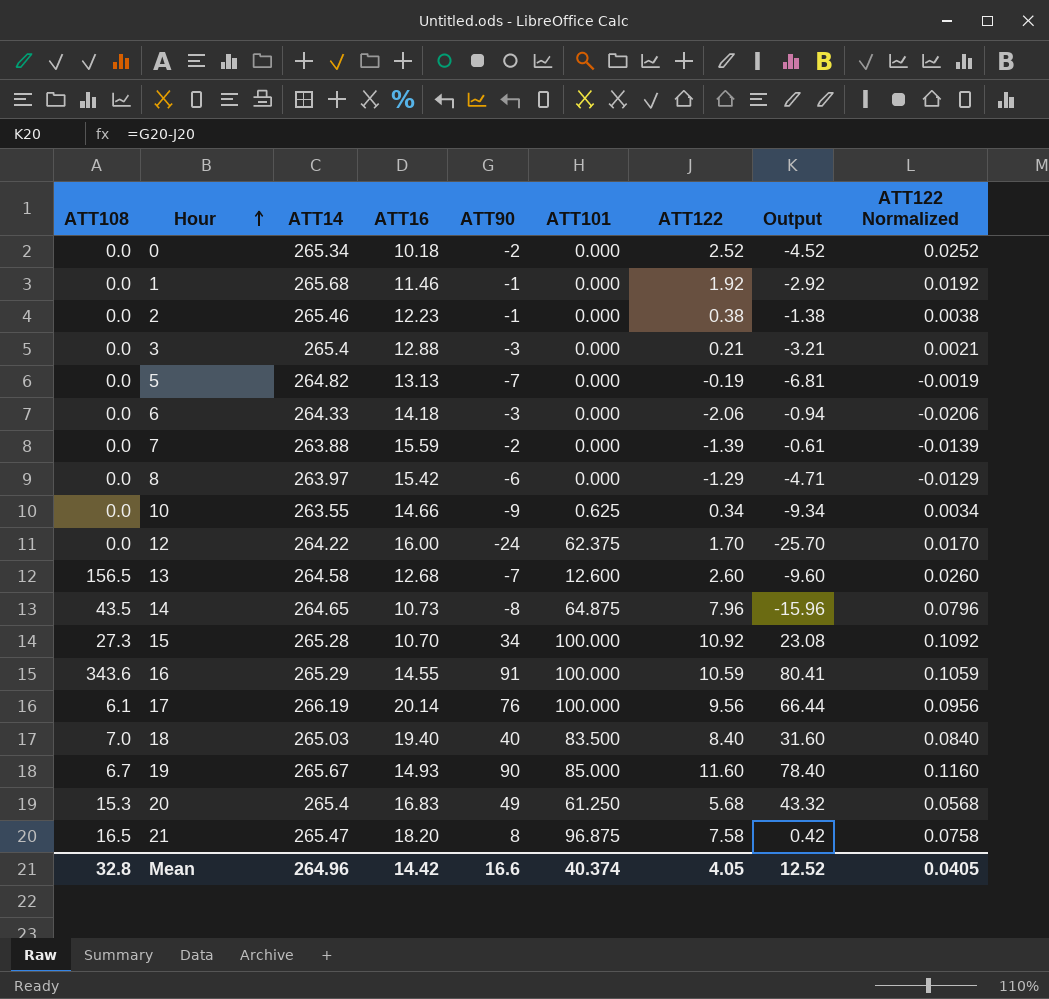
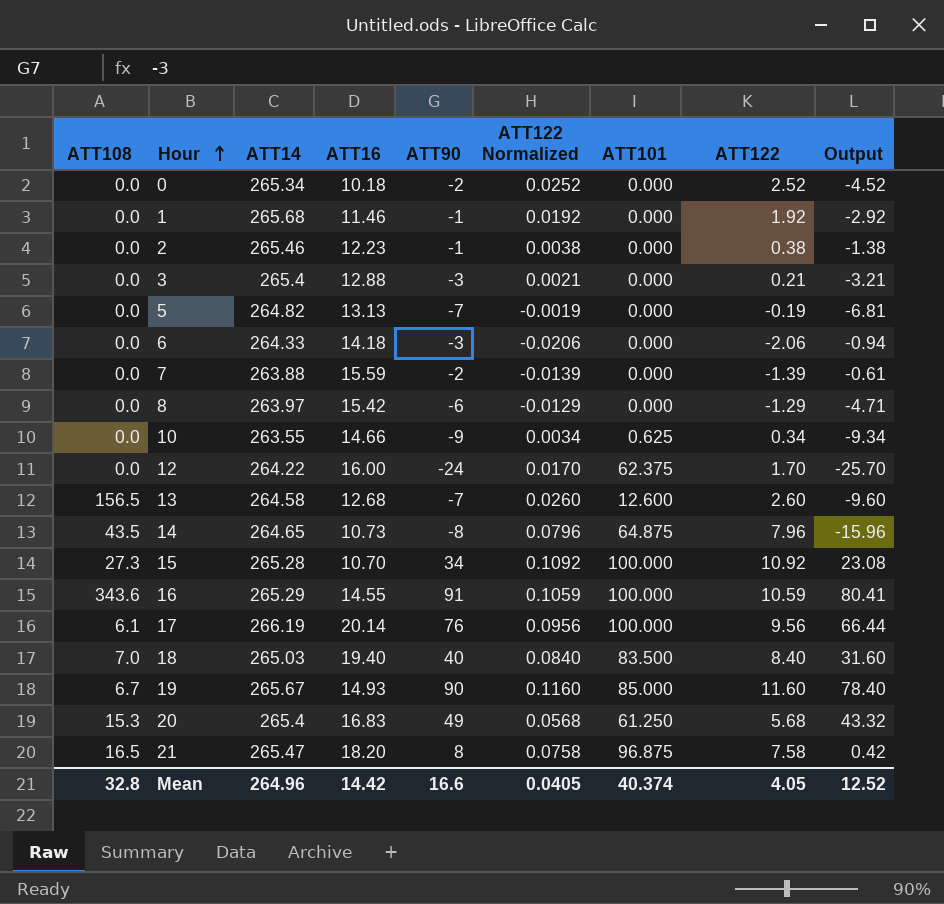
column ATT122 Normalized | position: 9 -> 6

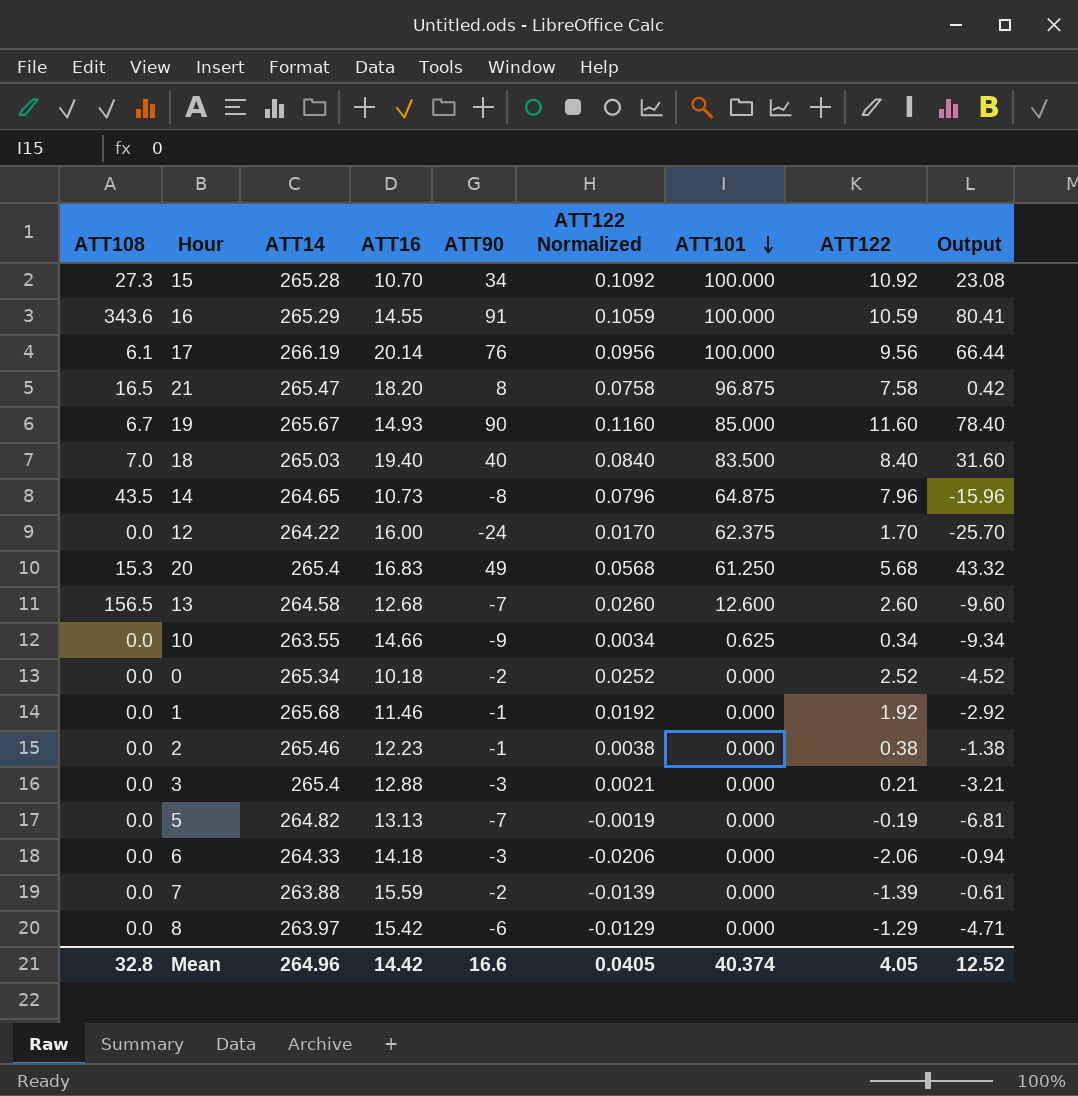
row order: Hour ascending -> ATT101 descending

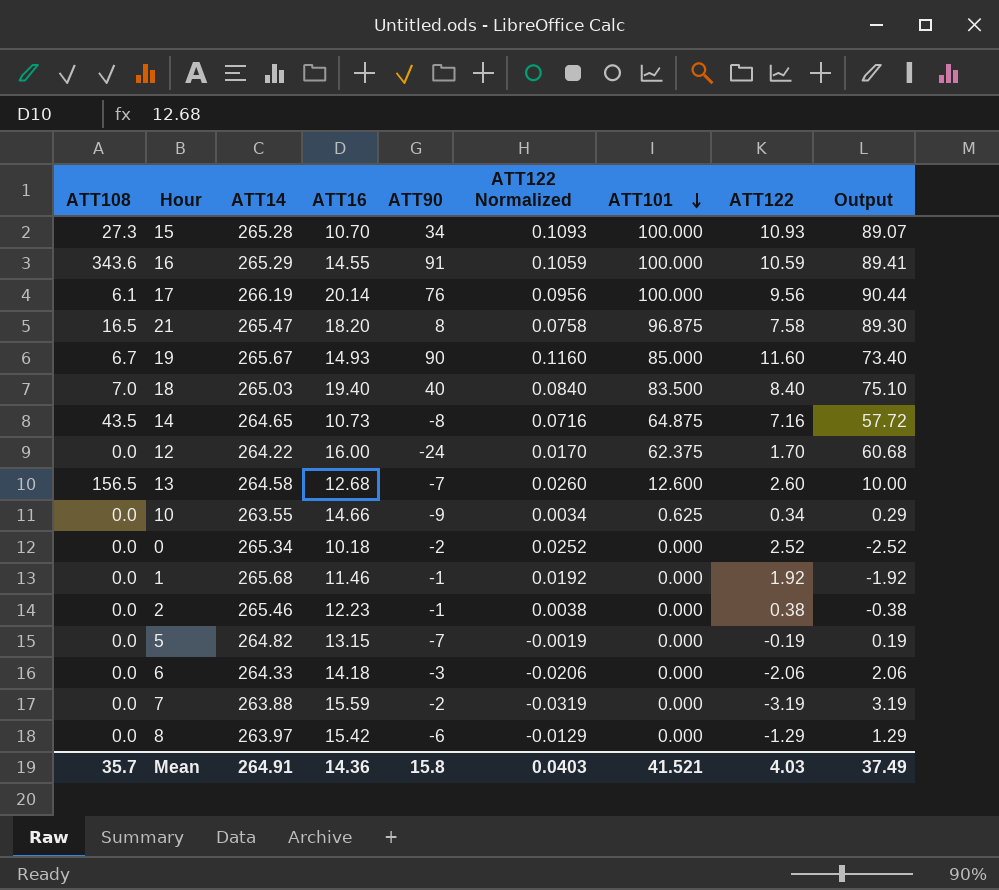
column Output | formula: [ATT90] - [ATT122] -> [ATT101] - [ATT122]
row 20: 15.3 | 265.4 | 16.83 | 49 | 0.0568 | 61.250 | 5.68 | 43.32 -> none
row 3: 0.0 | 265.4 | 12.88 | -3 | 0.0021 | 0.000 | 0.21 | -3.21 -> none
15 | ATT122 Normalized: 0.1092 -> 0.1093
15 | ATT122: 10.92 -> 10.93
14 | ATT122 Normalized: 0.0796 -> 0.0716
14 | ATT122: 7.96 -> 7.16
5 | ATT16: 13.13 -> 13.15
7 | ATT122 Normalized: -0.0139 -> -0.0319
7 | ATT122: -1.39 -> -3.19
Mean | ATT108: 32.8 -> 35.7
Mean | ATT14: 264.96 -> 264.91
Mean | ATT16: 14.42 -> 14.36
Mean | ATT90: 16.6 -> 15.8
Mean | ATT122 Normalized: 0.0405 -> 0.0403
Mean | ATT101: 40.374 -> 41.521
Mean | ATT122: 4.05 -> 4.03
Mean | Output: 12.52 -> 37.49

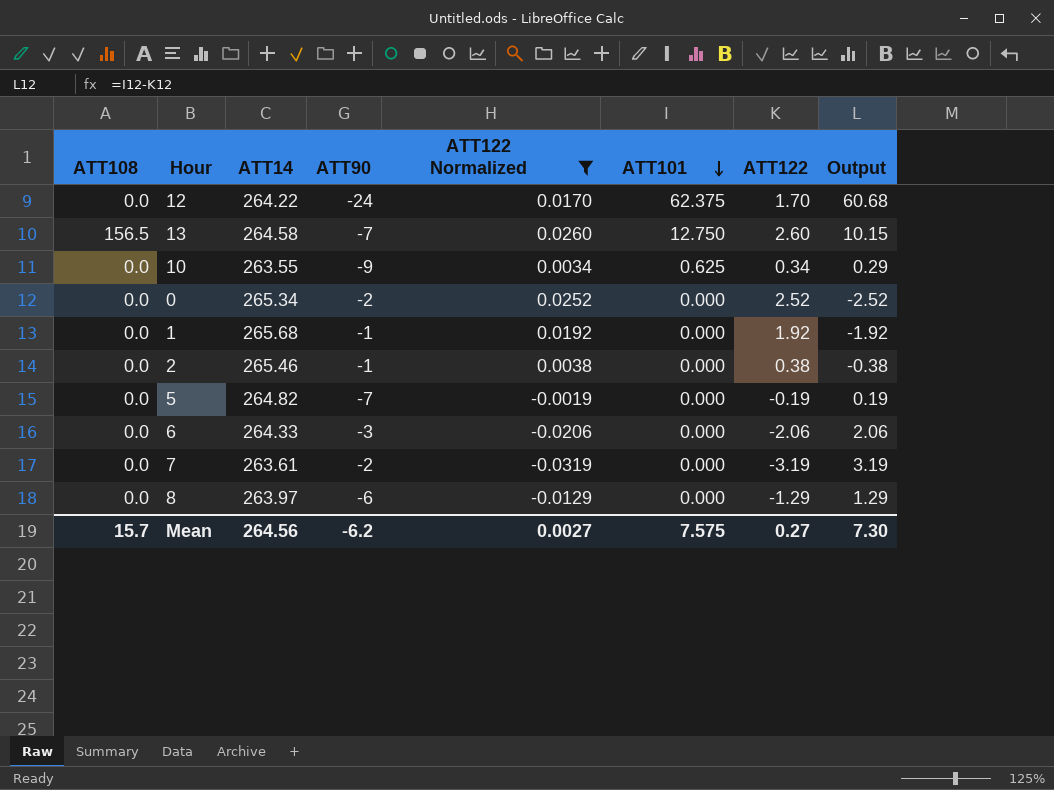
filter: none -> ATT122 Normalized <= 0.0260
column ATT16 | position: 4 -> none
13 | ATT101: 12.600 -> 12.750
13 | Output: 10.00 -> 10.15
7 | ATT14: 263.88 -> 263.61
Mean | ATT108: 35.7 -> 15.7
Mean | ATT14: 264.91 -> 264.56
Mean | ATT90: 15.8 -> -6.2
Mean | ATT122 Normalized: 0.0403 -> 0.0027
Mean | ATT101: 41.521 -> 7.575
Mean | ATT122: 4.03 -> 0.27
Mean | Output: 37.49 -> 7.30

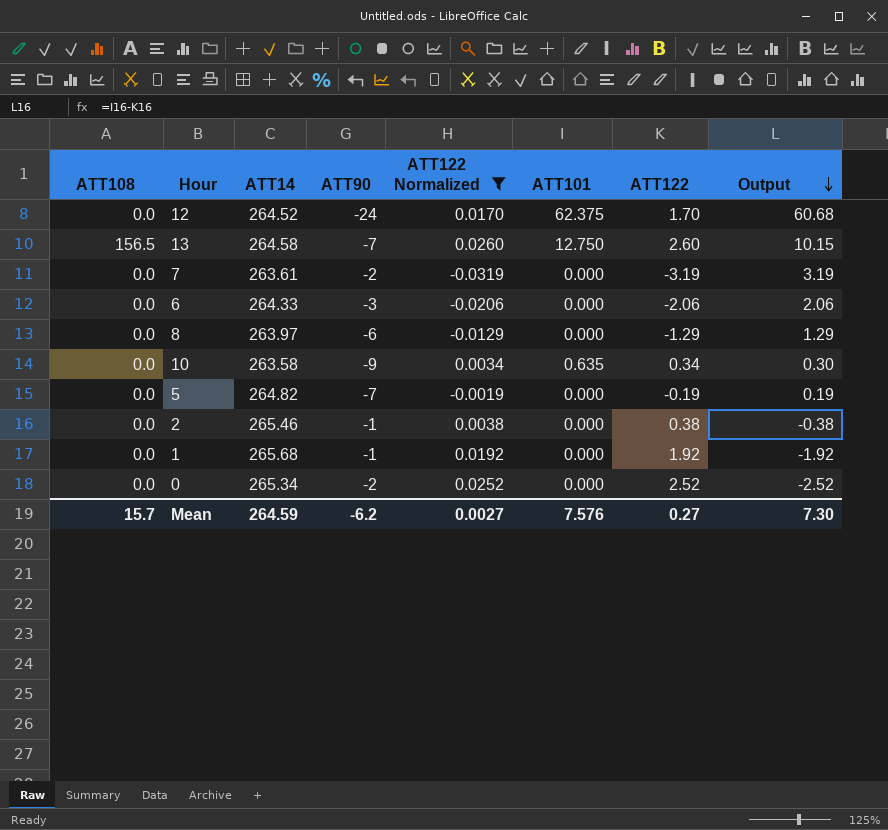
row order: ATT101 descending -> Output descending
12 | ATT14: 264.22 -> 264.52
10 | ATT14: 263.55 -> 263.58
10 | ATT101: 0.625 -> 0.635
10 | Output: 0.29 -> 0.30
Mean | ATT14: 264.56 -> 264.59
Mean | ATT101: 7.575 -> 7.576

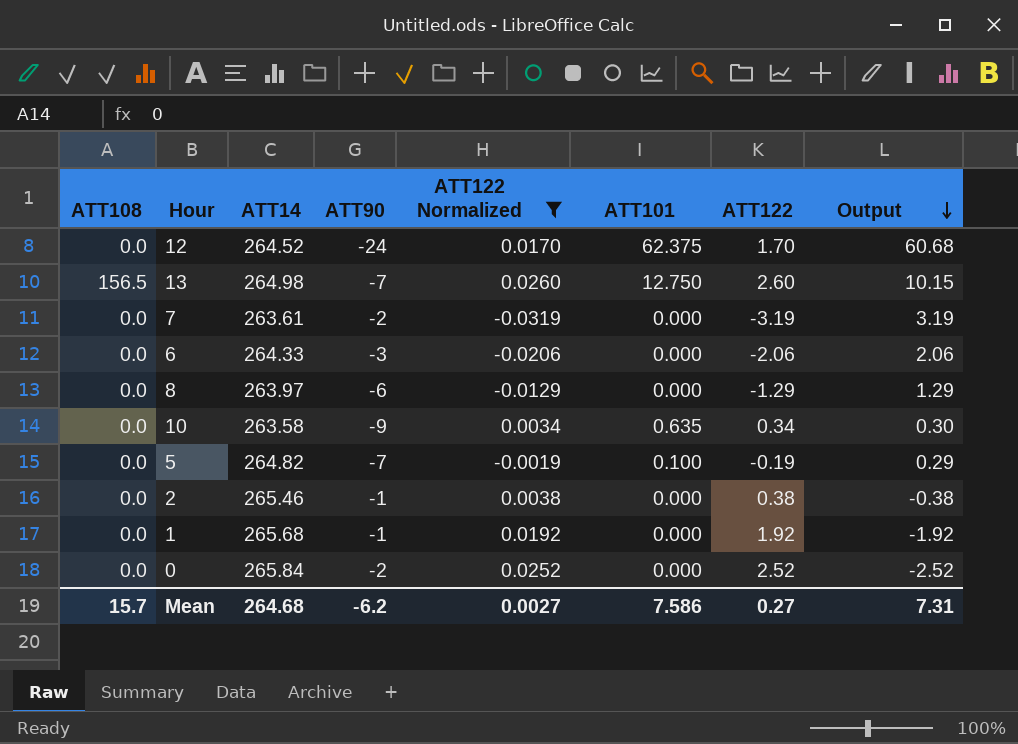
13 | ATT14: 264.58 -> 264.98
5 | ATT101: 0.000 -> 0.100
5 | Output: 0.19 -> 0.29
0 | ATT14: 265.34 -> 265.84
Mean | ATT14: 264.59 -> 264.68
Mean | ATT101: 7.576 -> 7.586
Mean | Output: 7.30 -> 7.31

